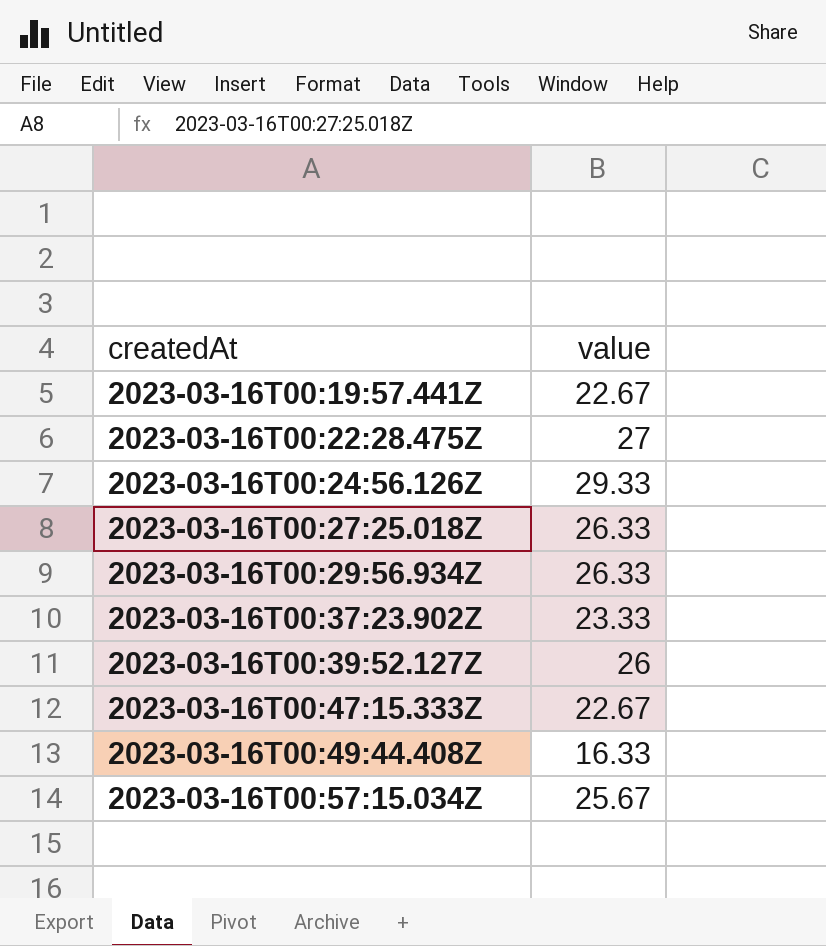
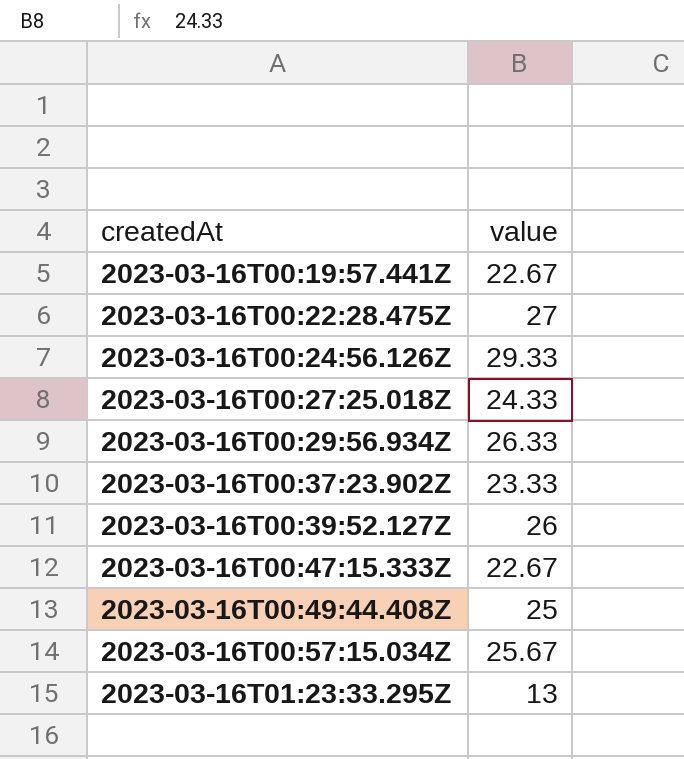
2023-03-16T00:27:25.018Z | value: 26.33 -> 24.33
2023-03-16T00:49:44.408Z | value: 16.33 -> 25
row 2023-03-16T01:23:33.295Z: none -> 13

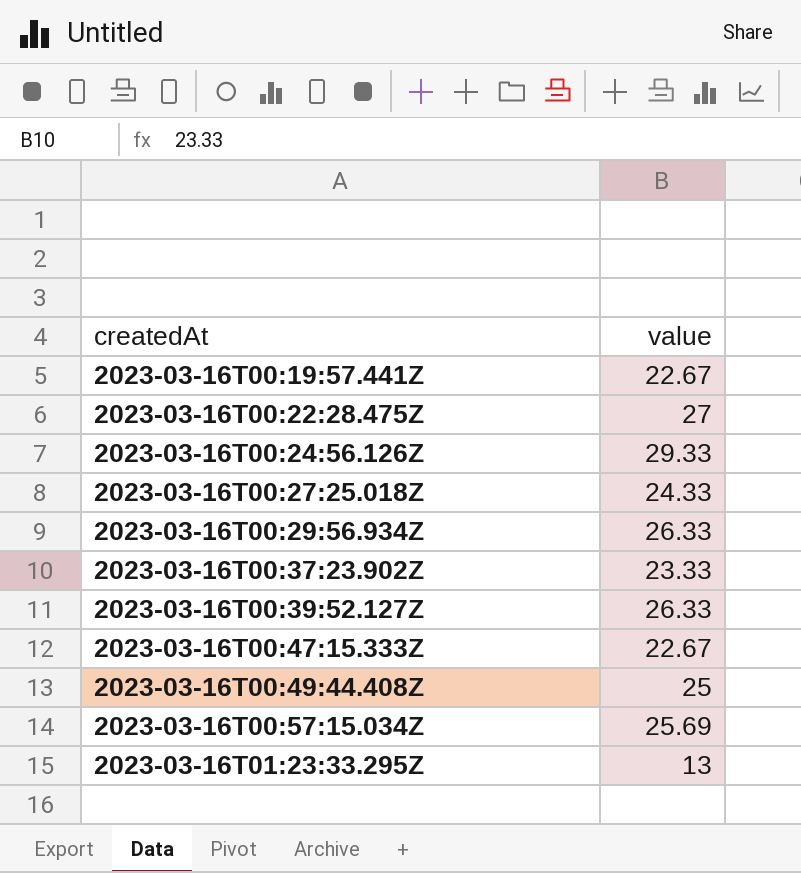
2023-03-16T00:39:52.127Z | value: 26 -> 26.33
2023-03-16T00:57:15.034Z | value: 25.67 -> 25.69

